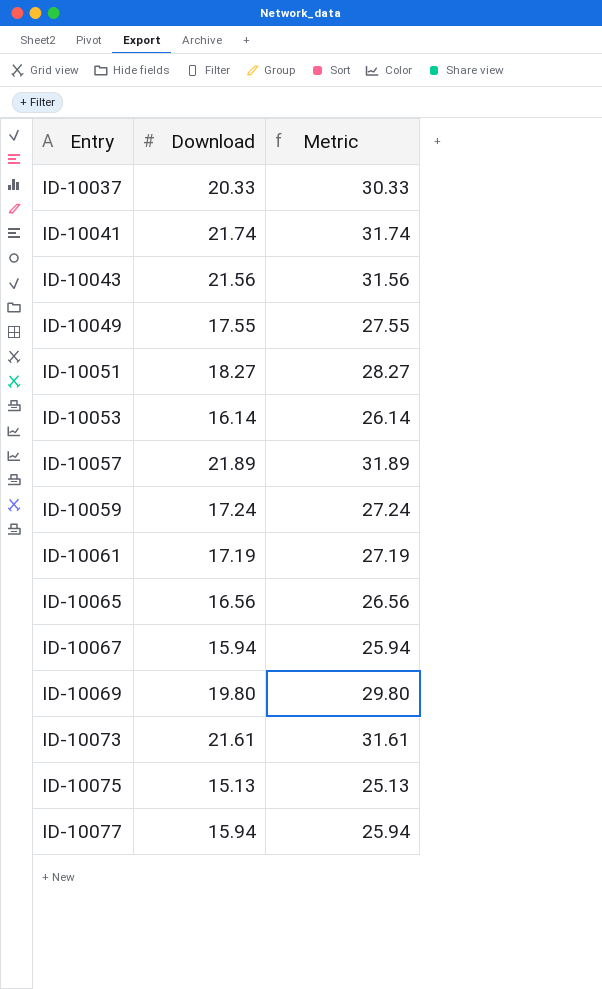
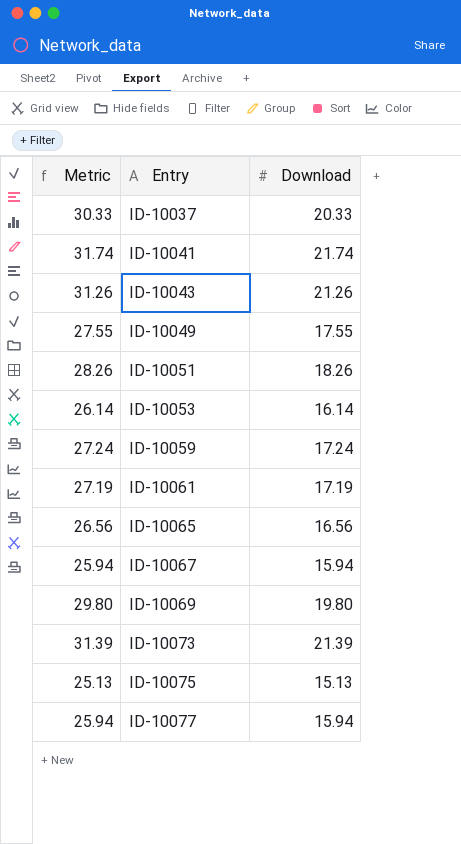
column Metric | position: 3 -> 1
row ID-10057: 21.89 | 31.89 -> none
ID-10043 | Metric: 31.56 -> 31.26
ID-10043 | Download: 21.56 -> 21.26
ID-10051 | Metric: 28.27 -> 28.26
ID-10051 | Download: 18.27 -> 18.26
ID-10073 | Metric: 31.61 -> 31.39
ID-10073 | Download: 21.61 -> 21.39

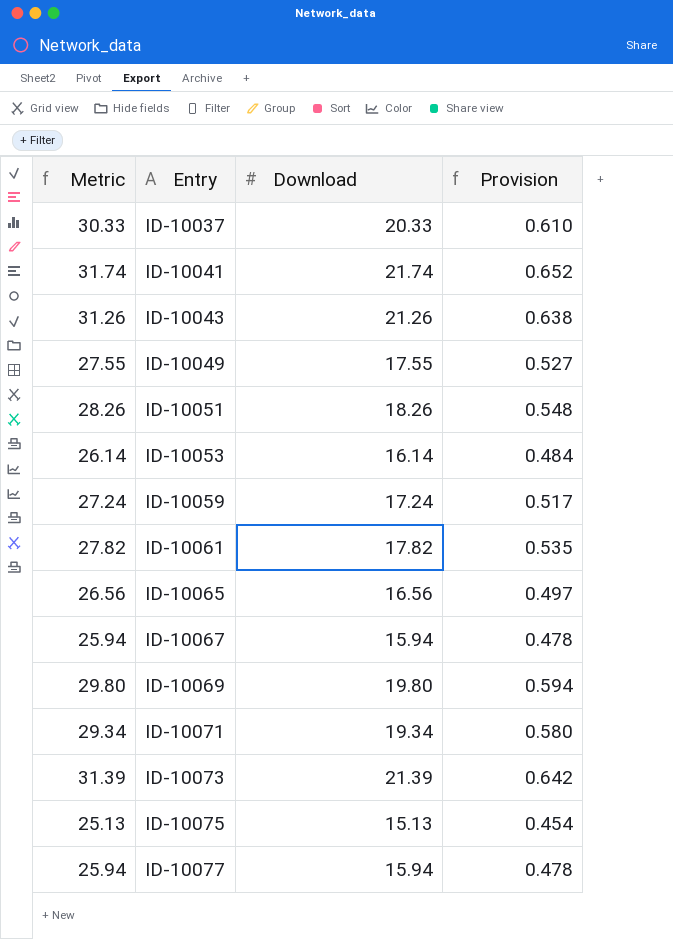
column Provision | formula: none -> [Download] * 0.03
ID-10061 | Metric: 27.19 -> 27.82
ID-10061 | Download: 17.19 -> 17.82
row ID-10071: none -> 29.34 | 19.34 | 0.580

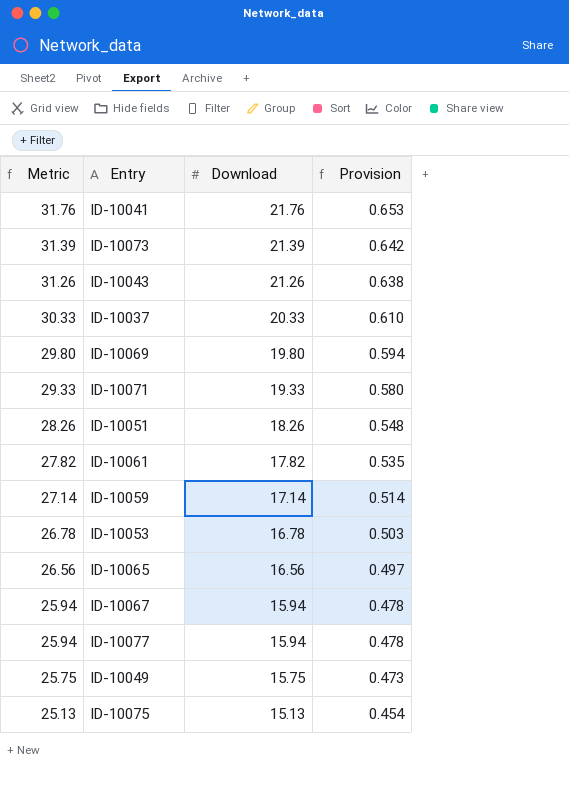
row order: Entry ascending -> Metric descending
ID-10041 | Metric: 31.74 -> 31.76
ID-10041 | Download: 21.74 -> 21.76
ID-10041 | Provision: 0.652 -> 0.653
ID-10071 | Metric: 29.34 -> 29.33
ID-10071 | Download: 19.34 -> 19.33
ID-10059 | Metric: 27.24 -> 27.14
ID-10059 | Download: 17.24 -> 17.14
ID-10059 | Provision: 0.517 -> 0.514
ID-10053 | Metric: 26.14 -> 26.78
ID-10053 | Download: 16.14 -> 16.78
ID-10053 | Provision: 0.484 -> 0.503
ID-10049 | Metric: 27.55 -> 25.75
ID-10049 | Download: 17.55 -> 15.75
ID-10049 | Provision: 0.527 -> 0.473

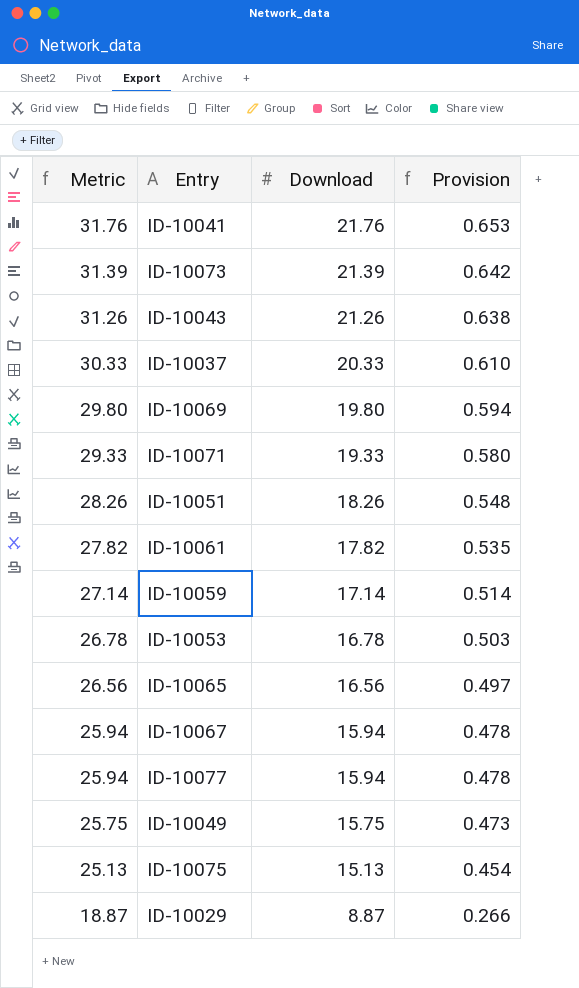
row ID-10029: none -> 18.87 | 8.87 | 0.266

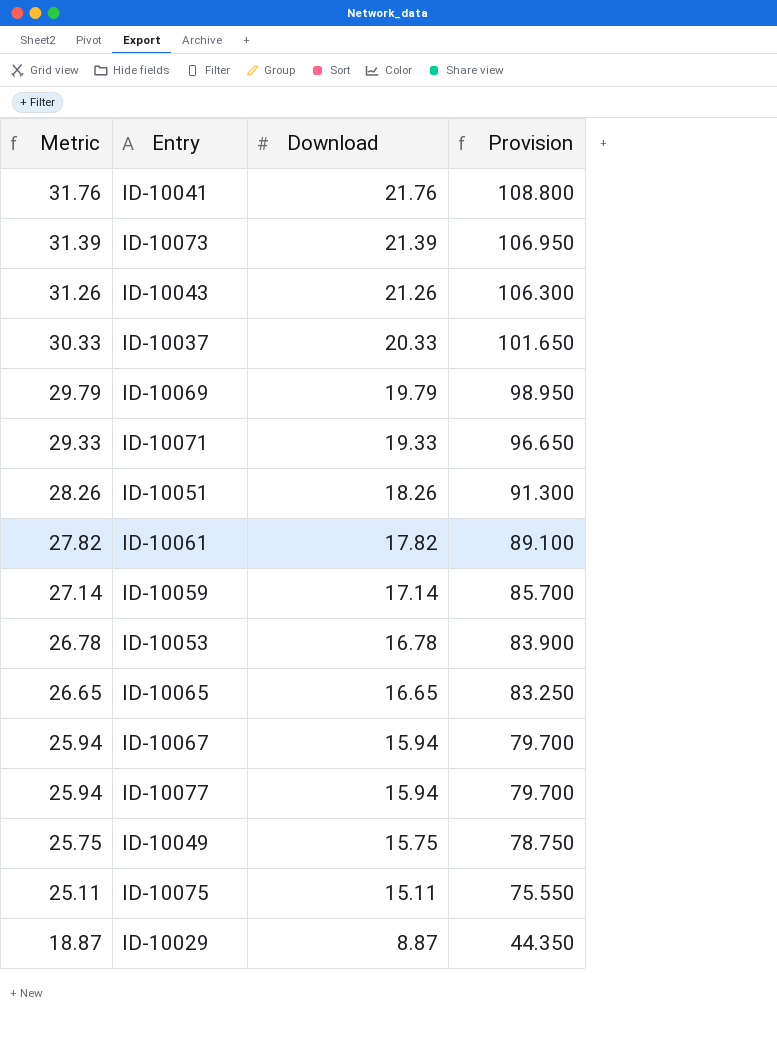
column Provision | formula: [Download] * 0.03 -> [Download] * 5
ID-10069 | Metric: 29.80 -> 29.79
ID-10069 | Download: 19.80 -> 19.79
ID-10065 | Metric: 26.56 -> 26.65
ID-10065 | Download: 16.56 -> 16.65
ID-10075 | Metric: 25.13 -> 25.11
ID-10075 | Download: 15.13 -> 15.11

